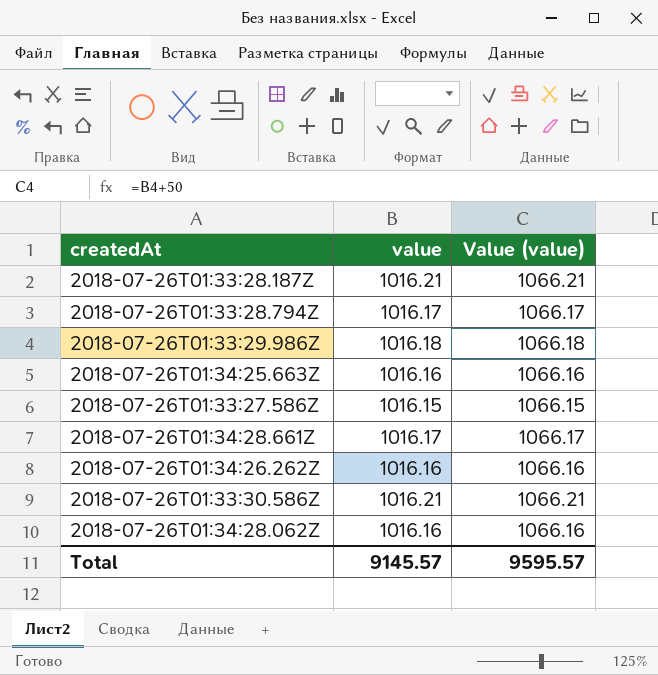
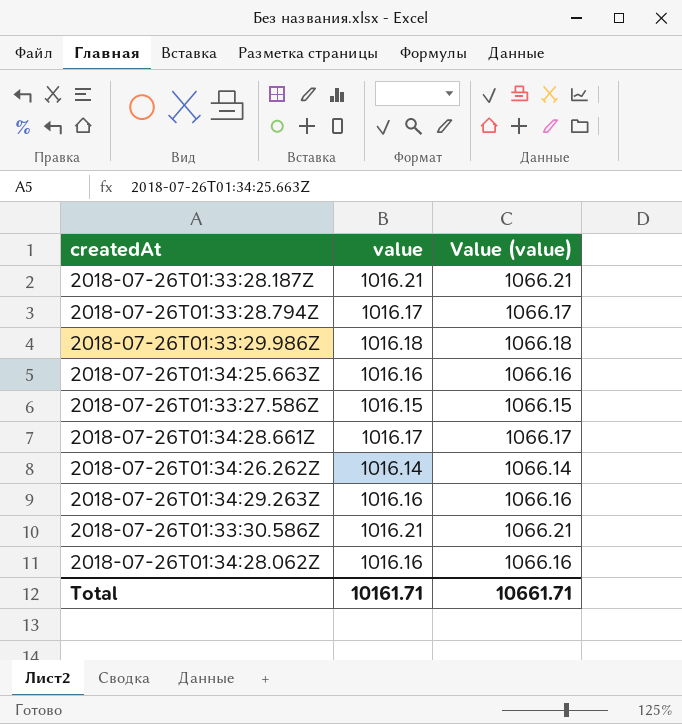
2018-07-26T01:34:26.262Z | value: 1016.16 -> 1016.14
2018-07-26T01:34:26.262Z | Value (value): 1066.16 -> 1066.14
row 2018-07-26T01:34:29.263Z: none -> 1016.16 | 1066.16
Total | value: 9145.57 -> 10161.71
Total | Value (value): 9595.57 -> 10661.71

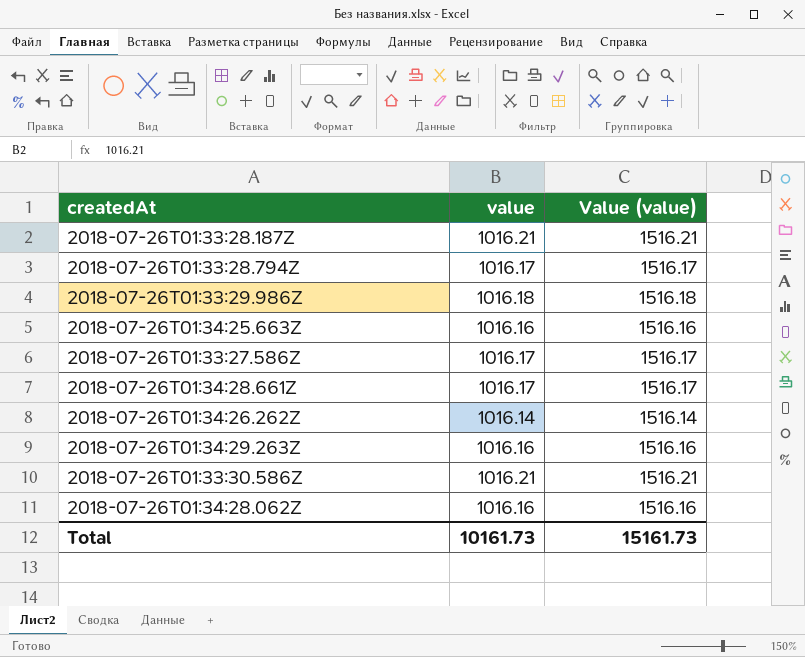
column Value (value) | formula: [value] + 50 -> [value] + 500
2018-07-26T01:33:27.586Z | value: 1016.15 -> 1016.17
Total | value: 10161.71 -> 10161.73
Total | Value (value): 10661.71 -> 15161.73

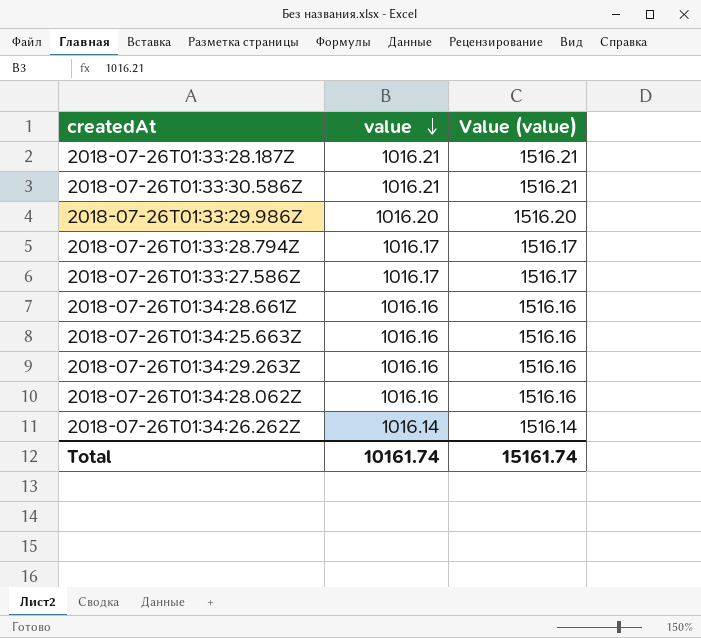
row order: none -> value descending
2018-07-26T01:33:29.986Z | value: 1016.18 -> 1016.20
2018-07-26T01:33:29.986Z | Value (value): 1516.18 -> 1516.20
2018-07-26T01:34:28.661Z | value: 1016.17 -> 1016.16
2018-07-26T01:34:28.661Z | Value (value): 1516.17 -> 1516.16
Total | value: 10161.73 -> 10161.74
Total | Value (value): 15161.73 -> 15161.74

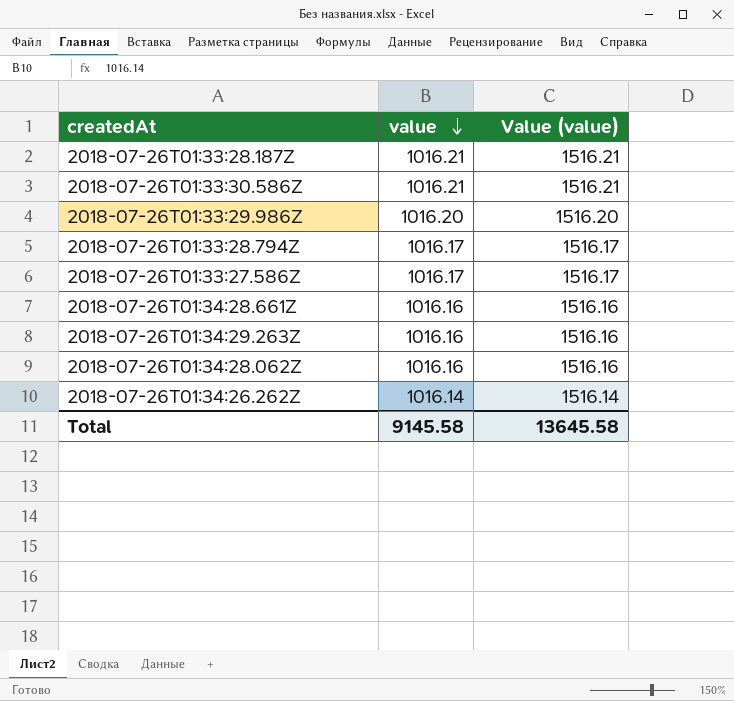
row 2018-07-26T01:34:25.663Z: 1016.16 | 1516.16 -> none
Total | value: 10161.74 -> 9145.58
Total | Value (value): 15161.74 -> 13645.58

